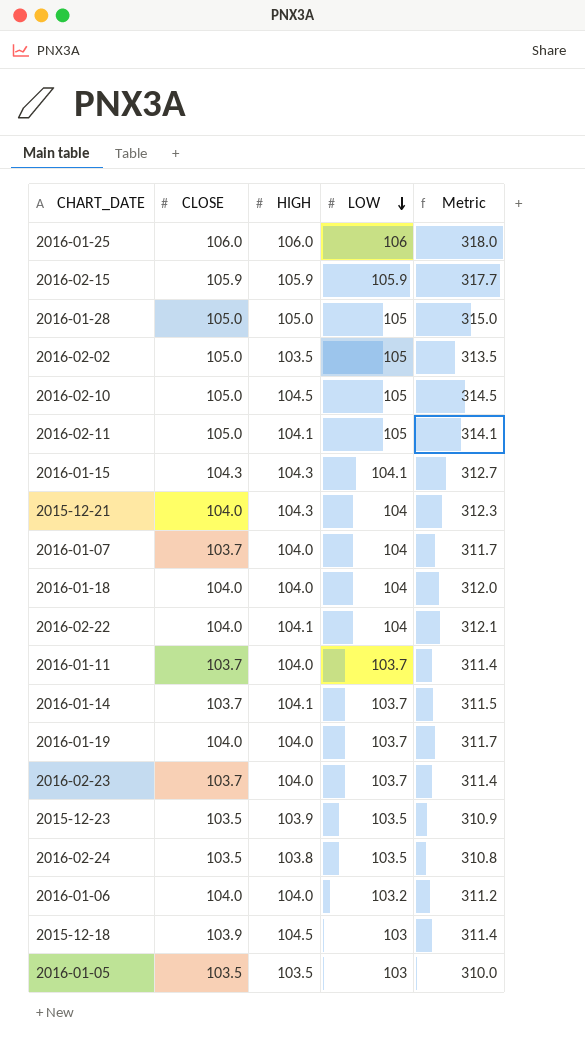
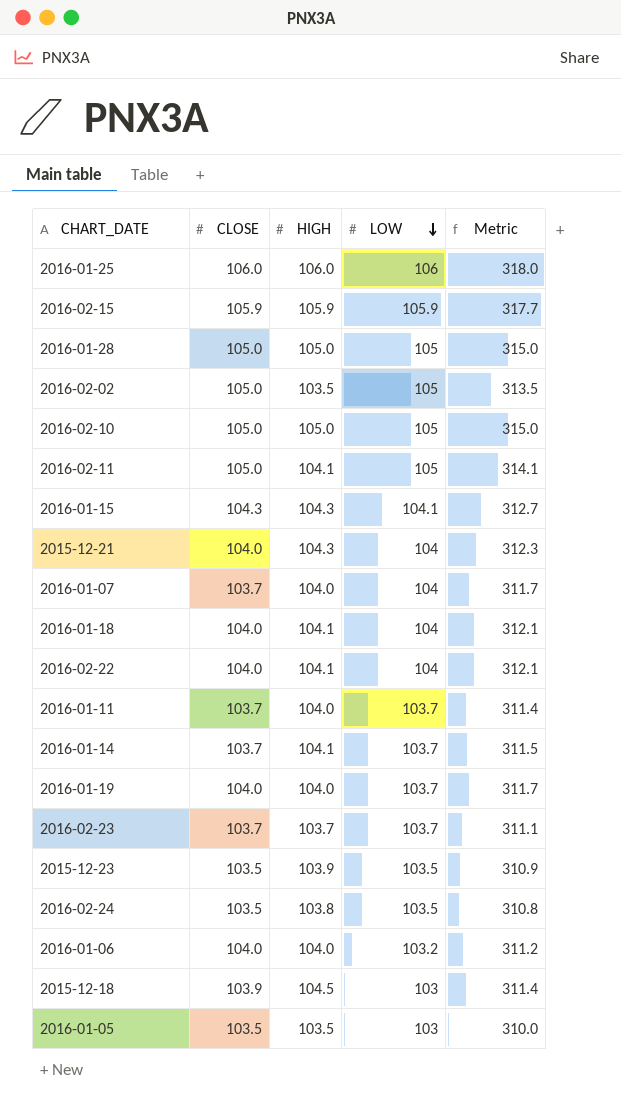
2016-02-10 | HIGH: 104.5 -> 105.0
2016-02-10 | Metric: 314.5 -> 315.0
2016-01-18 | HIGH: 104.0 -> 104.1
2016-01-18 | Metric: 312.0 -> 312.1
2016-02-23 | HIGH: 104.0 -> 103.7
2016-02-23 | Metric: 311.4 -> 311.1

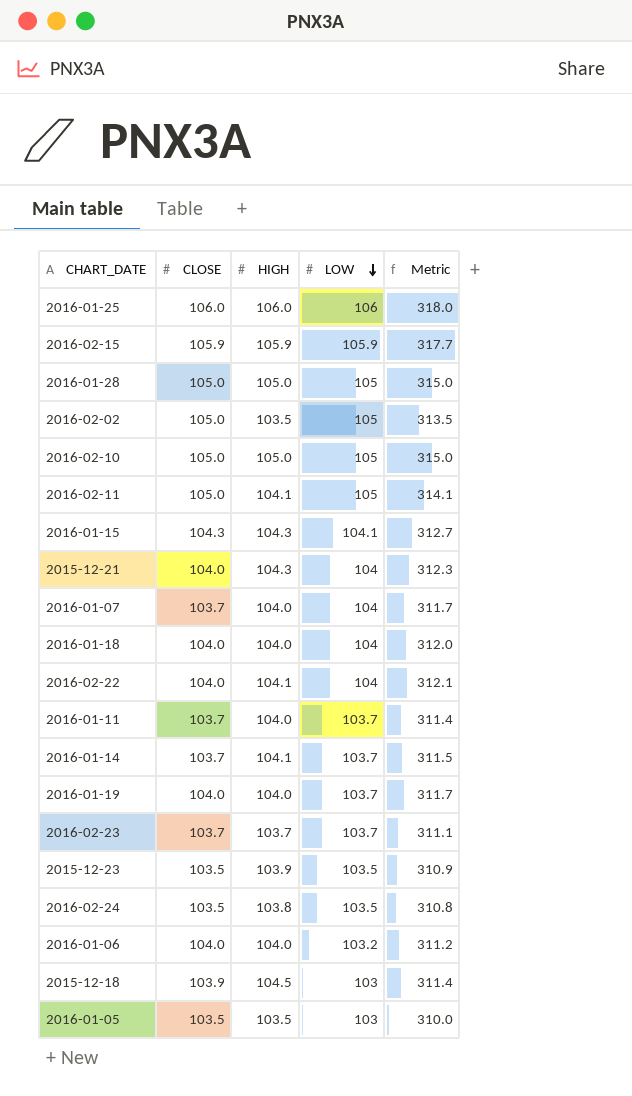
2016-01-18 | HIGH: 104.1 -> 104.0
2016-01-18 | Metric: 312.1 -> 312.0

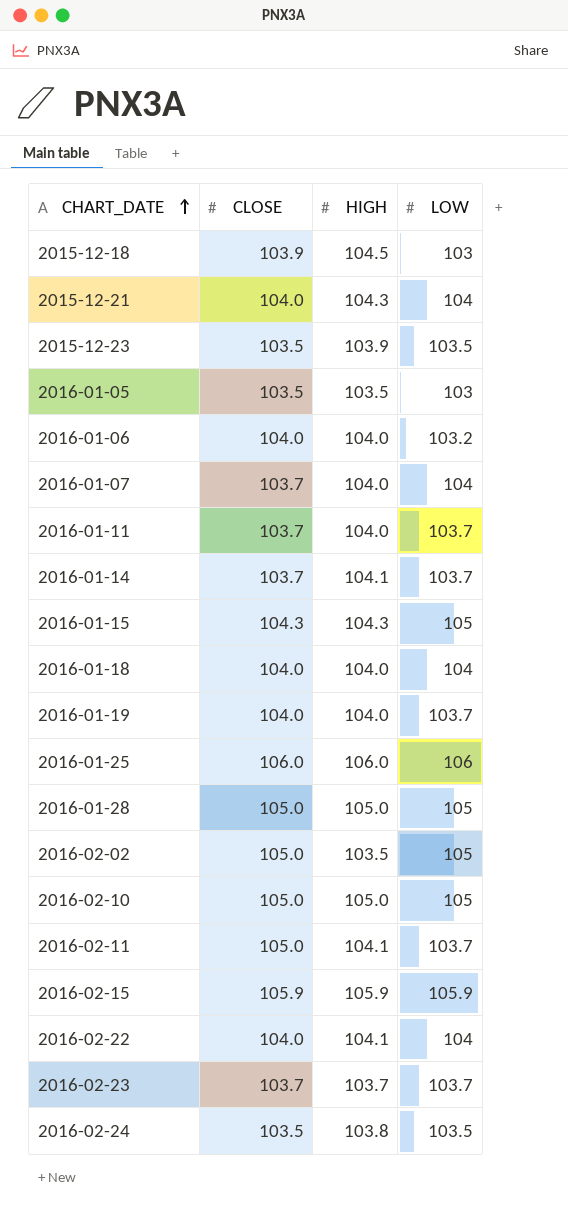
row order: LOW descending -> CHART_DATE ascending
column Metric | formula: [CLOSE] + [HIGH] + [LOW] -> none
2016-01-15 | LOW: 104.1 -> 105
2016-02-11 | LOW: 105 -> 103.7

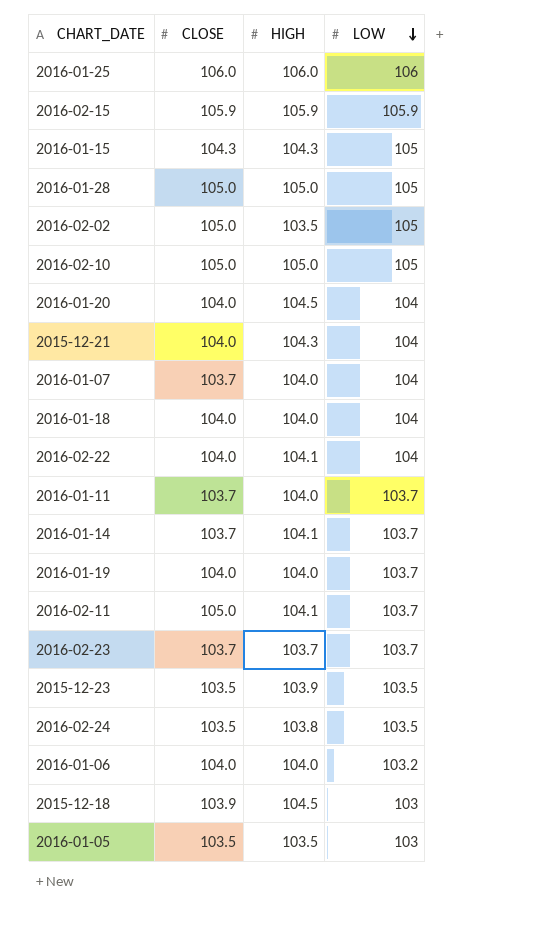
row order: CHART_DATE ascending -> LOW descending
row 2016-01-20: none -> 104.0 | 104.5 | 104

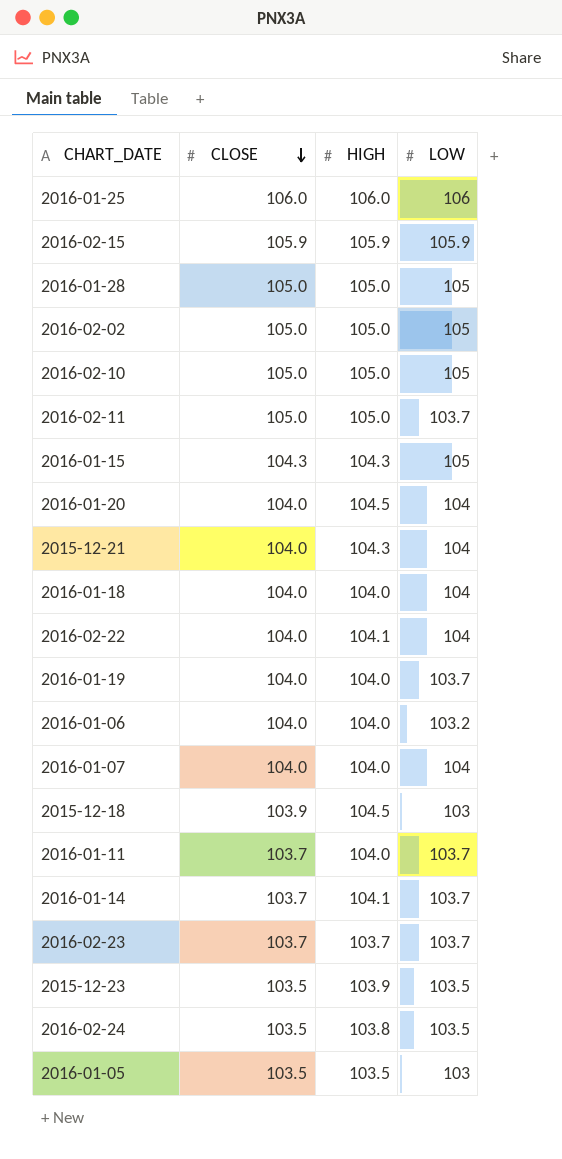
row order: LOW descending -> CLOSE descending
2016-02-02 | HIGH: 103.5 -> 105.0
2016-02-11 | HIGH: 104.1 -> 105.0
2016-01-07 | CLOSE: 103.7 -> 104.0

